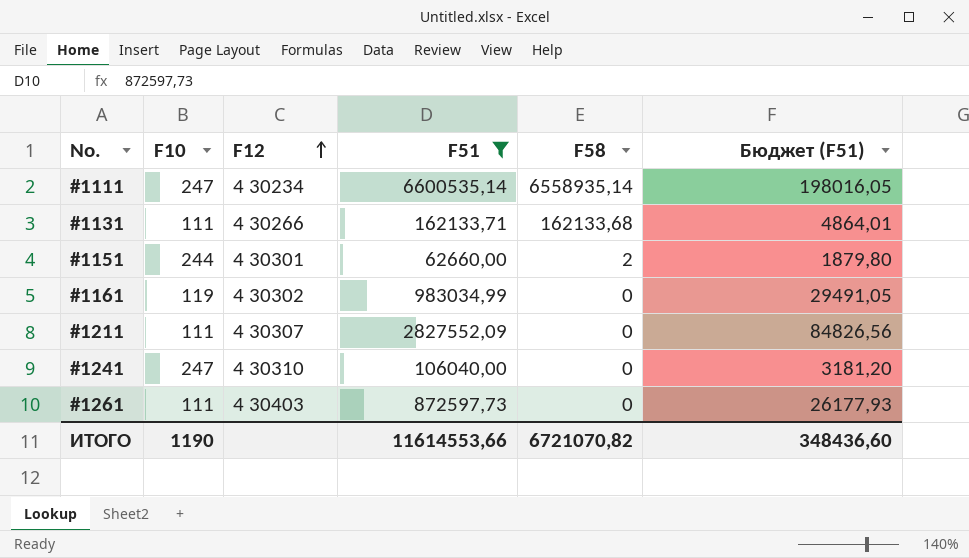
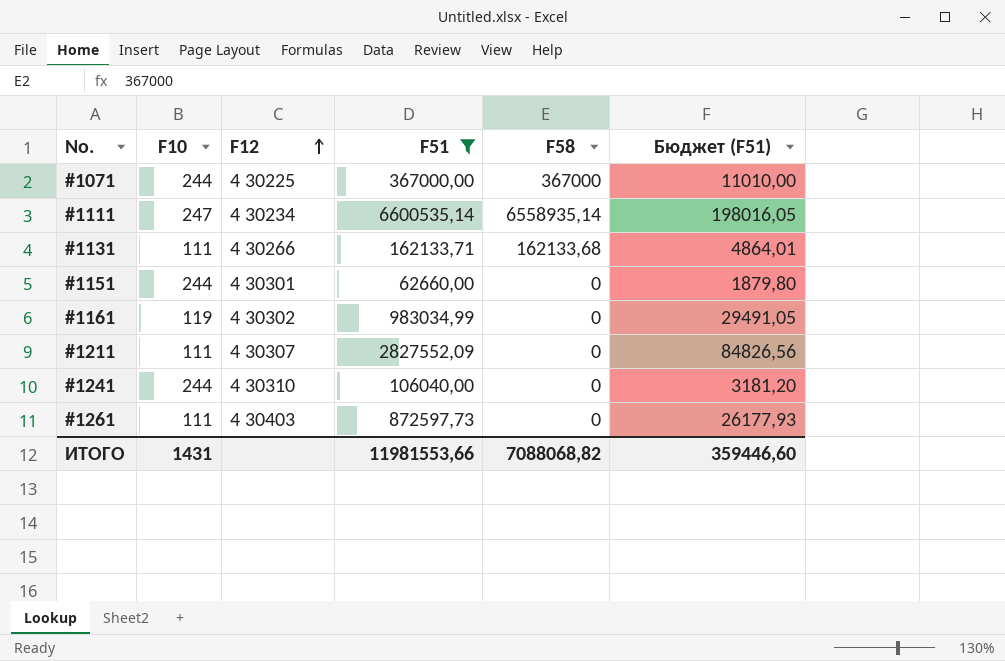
row #1071: none -> 244 | 4 30225 | 367000,00 | 367000 | 11010,00
#1151 | F58: 2 -> 0
#1241 | F10: 247 -> 244
ИТОГО | F10: 1190 -> 1431
ИТОГО | F51: 11614553,66 -> 11981553,66
ИТОГО | F58: 6721070,82 -> 7088068,82
ИТОГО | Бюджет (F51): 348436,60 -> 359446,60

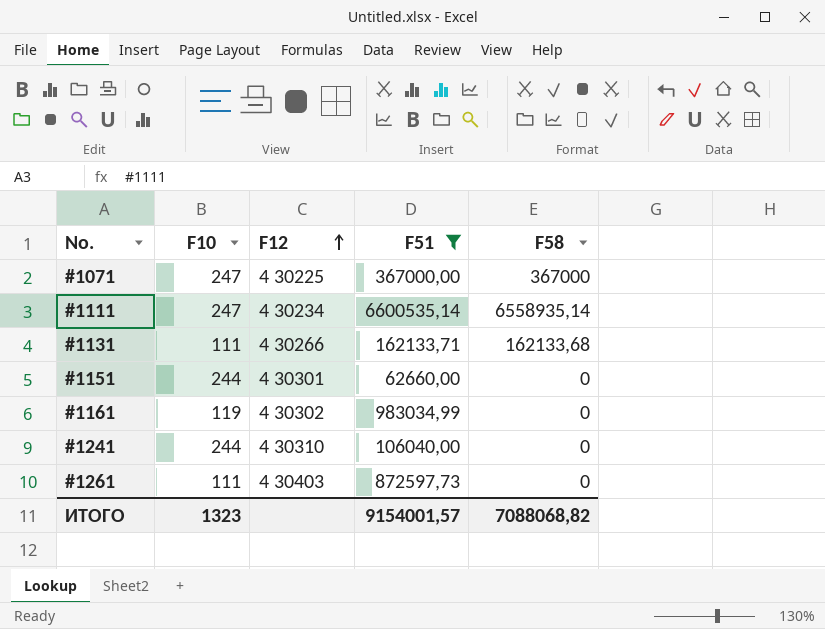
column Бюджет (F51) | formula: [F51] * 0,03 -> none
row #1211: 111 | 4 30307 | 2827552,09 | 0 | 84826,56 -> none
#1071 | F10: 244 -> 247
ИТОГО | F10: 1431 -> 1323
ИТОГО | F51: 11981553,66 -> 9154001,57

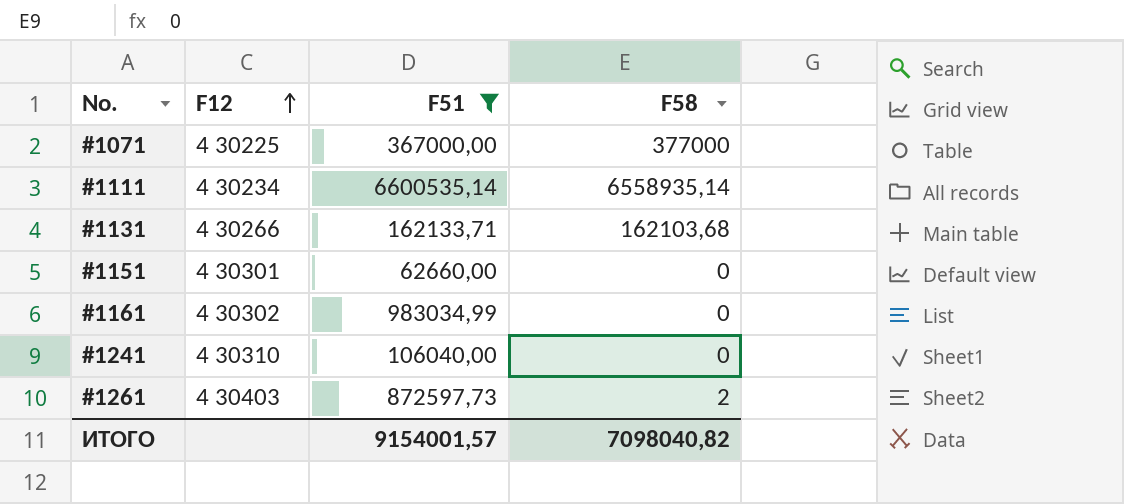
column F10 | position: 2 -> none
#1071 | F58: 367000 -> 377000
#1131 | F58: 162133,68 -> 162103,68
#1261 | F58: 0 -> 2
ИТОГО | F58: 7088068,82 -> 7098040,82

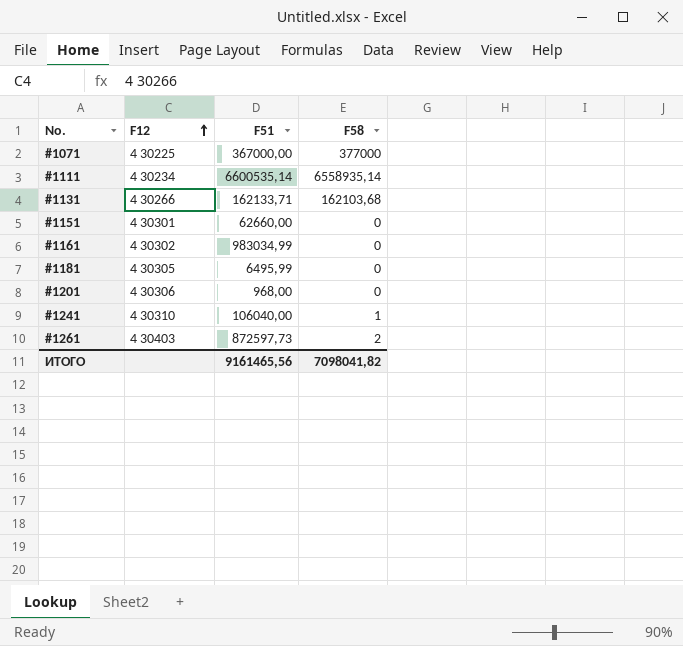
filter: F51 >= 62660,00 -> none
#1241 | F58: 0 -> 1
ИТОГО | F51: 9154001,57 -> 9161465,56
ИТОГО | F58: 7098040,82 -> 7098041,82

